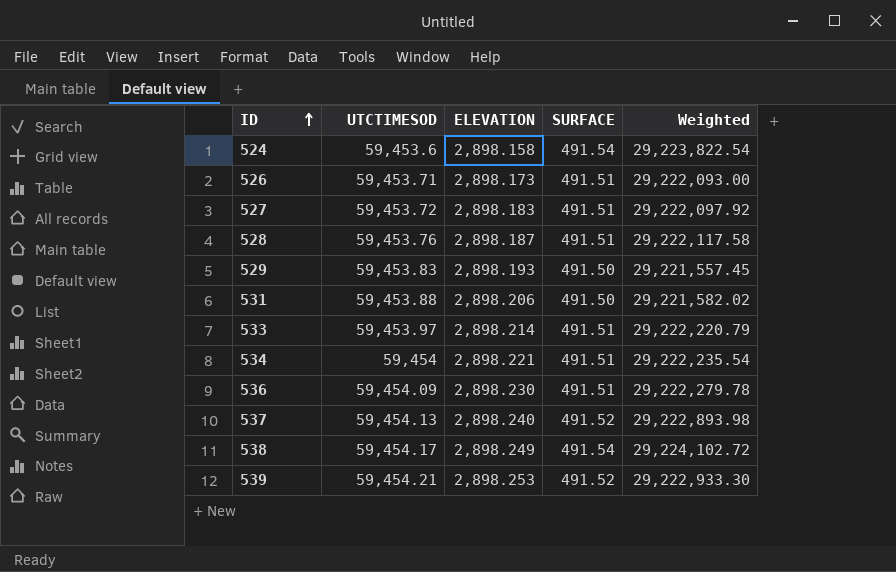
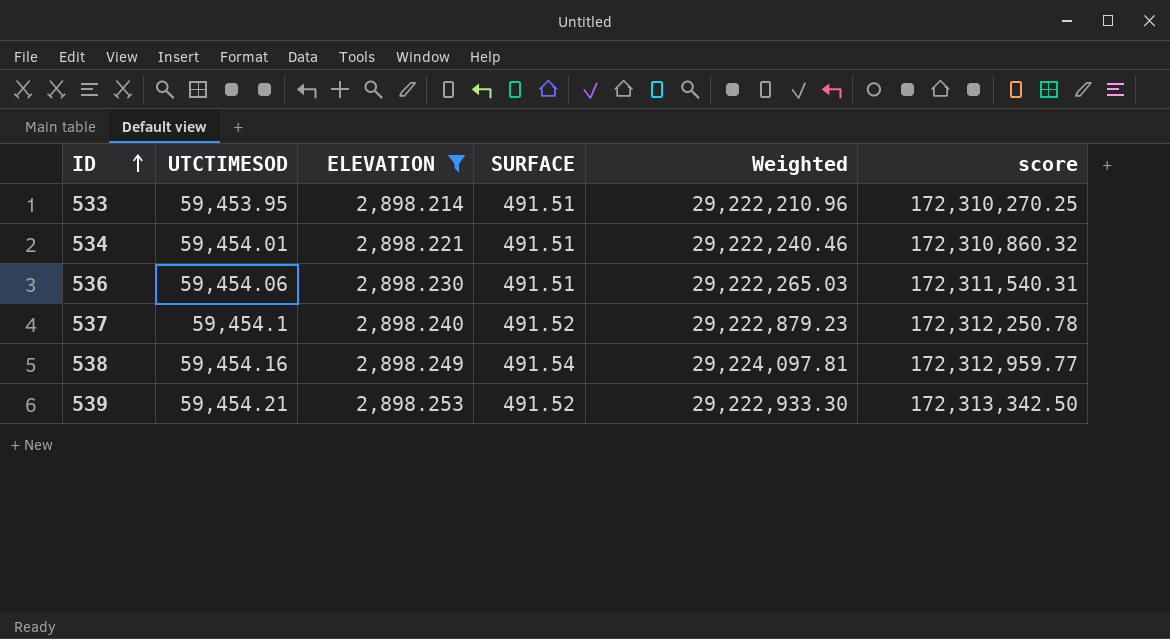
filter: none -> ELEVATION >= 2,898.214
column score | formula: none -> [UTCTIMESOD] * [ELEVATION]
533 | UTCTIMESOD: 59,453.97 -> 59,453.95
533 | Weighted: 29,222,220.79 -> 29,222,210.96
534 | UTCTIMESOD: 59,454 -> 59,454.01
534 | Weighted: 29,222,235.54 -> 29,222,240.46
536 | UTCTIMESOD: 59,454.09 -> 59,454.06
536 | Weighted: 29,222,279.78 -> 29,222,265.03
537 | UTCTIMESOD: 59,454.13 -> 59,454.1
537 | Weighted: 29,222,893.98 -> 29,222,879.23
538 | UTCTIMESOD: 59,454.17 -> 59,454.16
538 | Weighted: 29,224,102.72 -> 29,224,097.81

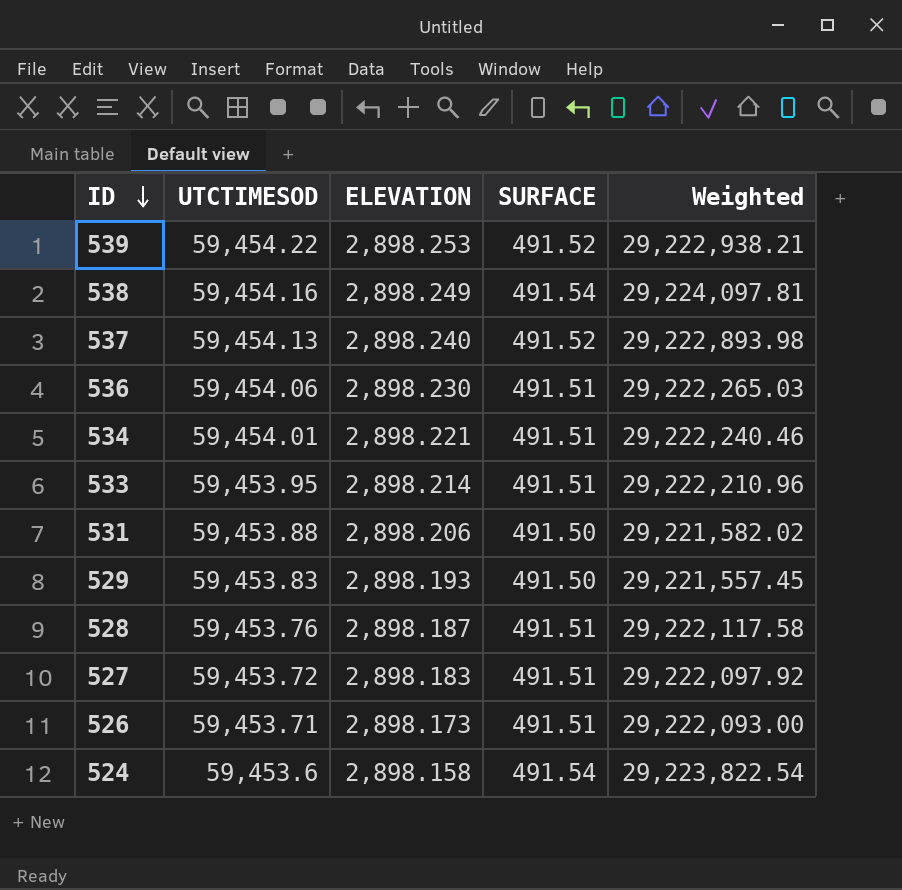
filter: ELEVATION >= 2,898.214 -> none
row order: ID ascending -> ID descending
column score | formula: [UTCTIMESOD] * [ELEVATION] -> none
539 | UTCTIMESOD: 59,454.21 -> 59,454.22
539 | Weighted: 29,222,933.30 -> 29,222,938.21
537 | UTCTIMESOD: 59,454.1 -> 59,454.13
537 | Weighted: 29,222,879.23 -> 29,222,893.98

